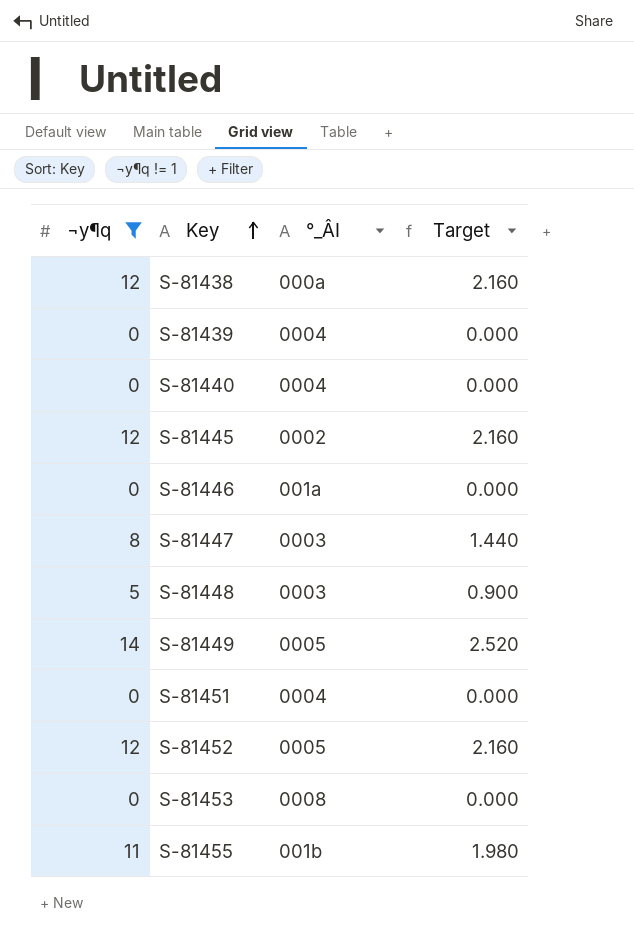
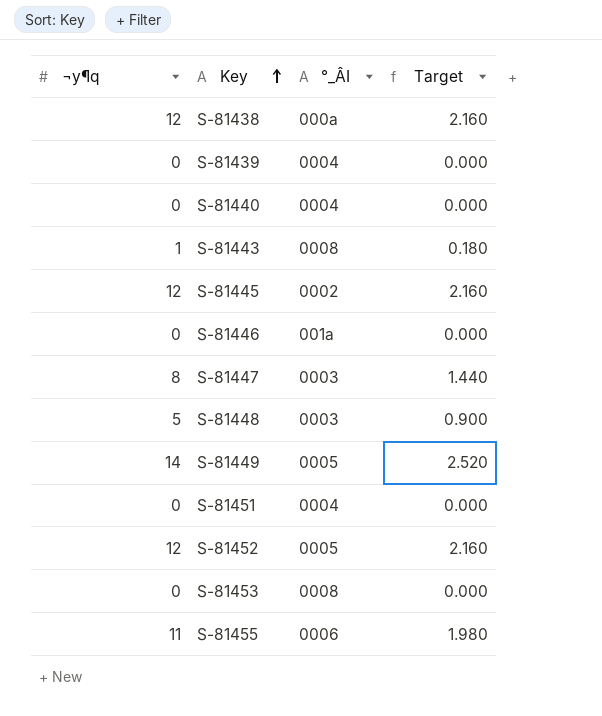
filter: ¬y¶q != 1 -> none
S-81455 | °_ÂI: 001b -> 0006

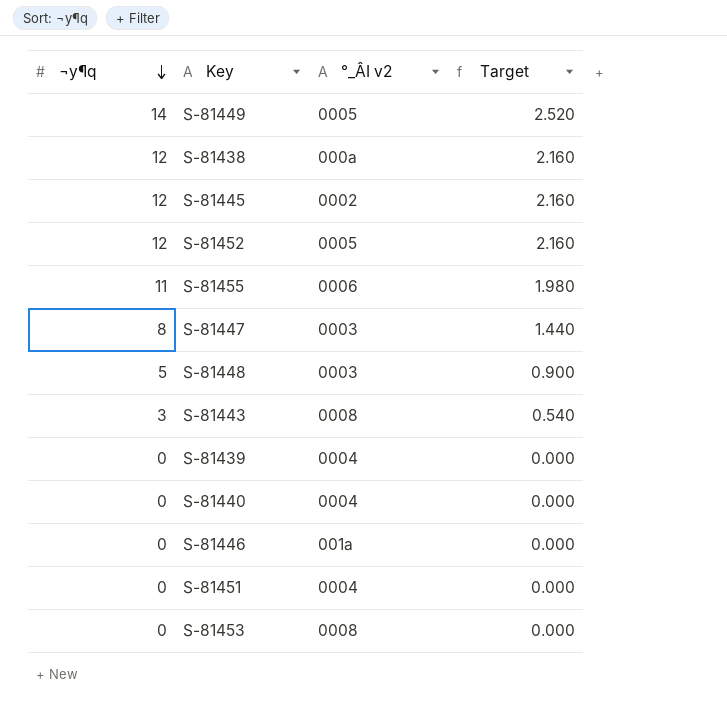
row order: Key ascending -> ¬y¶q descending
column name: °_ÂI -> °_ÂI v2
S-81443 | ¬y¶q: 1 -> 3
S-81443 | Target: 0.180 -> 0.540

